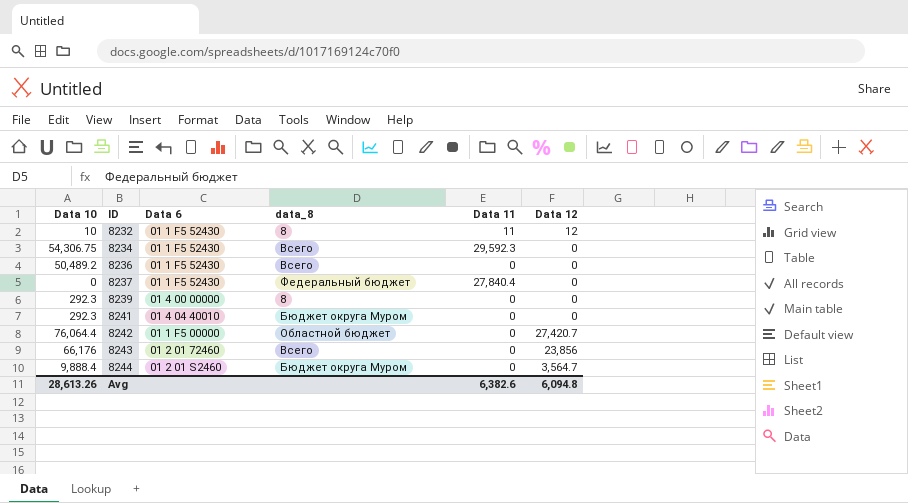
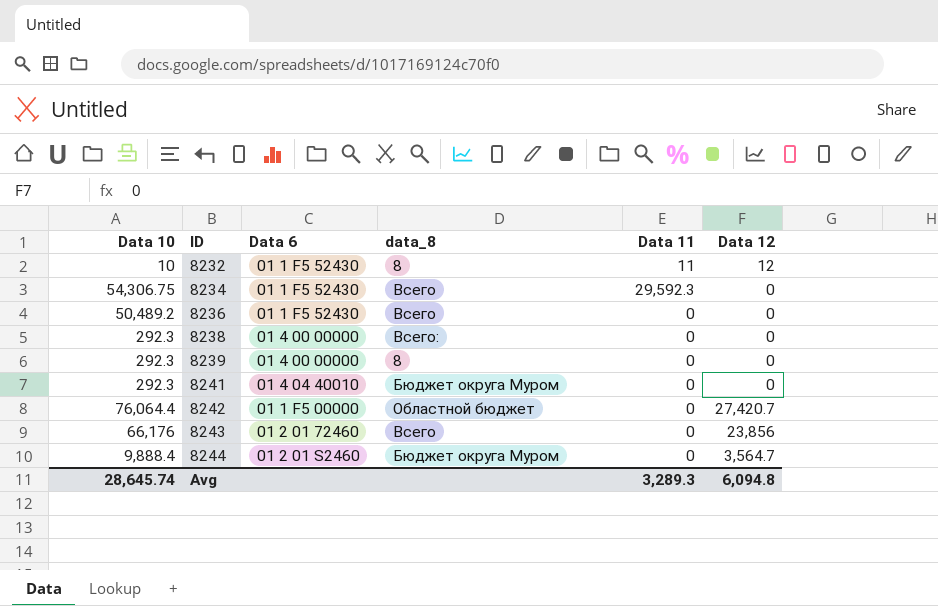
row 8237: 0 | 01 1 F5 52430 | Федеральный бюджет | 27,840.4 | 0 -> none
row 8238: none -> 292.3 | 01 4 00 00000 | Всего: | 0 | 0
Avg | Data 10: 28,613.26 -> 28,645.74
Avg | Data 11: 6,382.6 -> 3,289.3

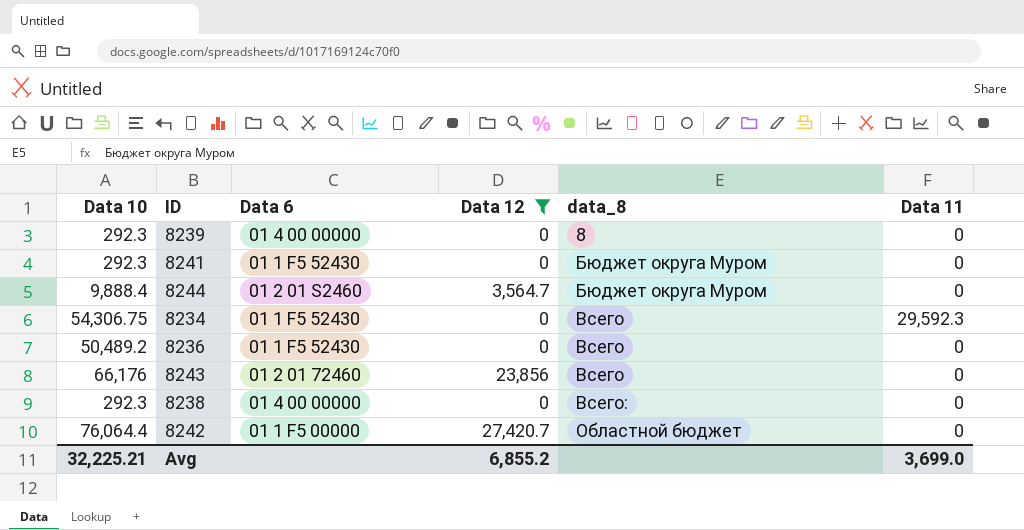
filter: none -> Data 12 != 12
row order: ID ascending -> data_8 ascending
column Data 12 | position: 6 -> 4
8241 | Data 6: 01 4 04 40010 -> 01 1 F5 52430
Avg | Data 10: 28,645.74 -> 32,225.21
Avg | Data 12: 6,094.8 -> 6,855.2
Avg | Data 11: 3,289.3 -> 3,699.0

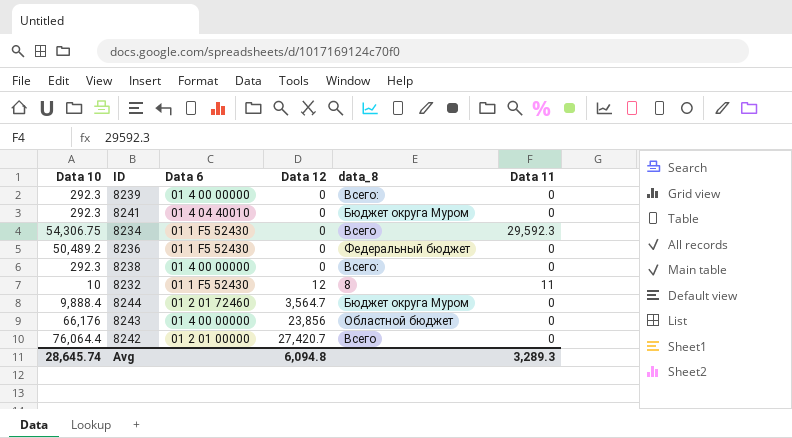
filter: Data 12 != 12 -> none
row order: data_8 ascending -> Data 12 ascending
8239 | data_8: 8 -> Всего:
8241 | Data 6: 01 1 F5 52430 -> 01 4 04 40010
8236 | data_8: Всего -> Федеральный бюджет
8244 | Data 6: 01 2 01 S2460 -> 01 2 01 72460
8243 | Data 6: 01 2 01 72460 -> 01 4 00 00000
8243 | data_8: Всего -> Областной бюджет
8242 | Data 6: 01 1 F5 00000 -> 01 2 01 00000
8242 | data_8: Областной бюджет -> Всего
Avg | Data 10: 32,225.21 -> 28,645.74
Avg | Data 12: 6,855.2 -> 6,094.8
Avg | Data 11: 3,699.0 -> 3,289.3

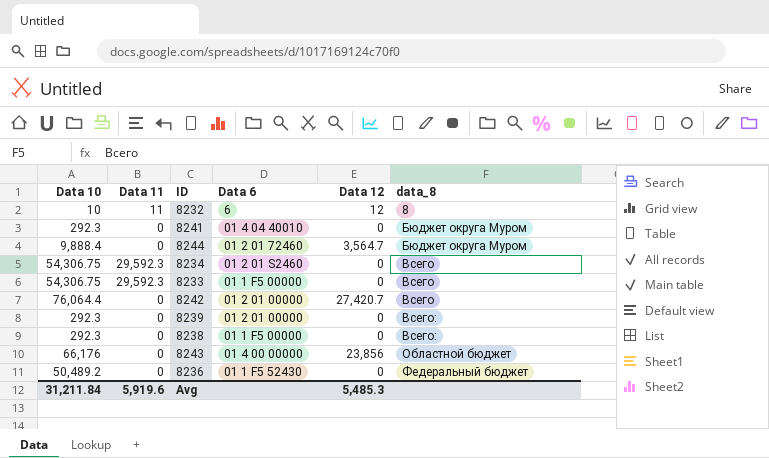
row order: Data 12 ascending -> data_8 ascending
column Data 11 | position: 6 -> 2
8232 | Data 6: 01 1 F5 52430 -> 6
8234 | Data 6: 01 1 F5 52430 -> 01 2 01 S2460
row 8233: none -> 54,306.75 | 29,592.3 | 01 1 F5 00000 | 0 | Всего
8239 | Data 6: 01 4 00 00000 -> 01 2 01 00000
8238 | Data 6: 01 4 00 00000 -> 01 1 F5 00000
Avg | Data 10: 28,645.74 -> 31,211.84
Avg | Data 11: 3,289.3 -> 5,919.6
Avg | Data 12: 6,094.8 -> 5,485.3

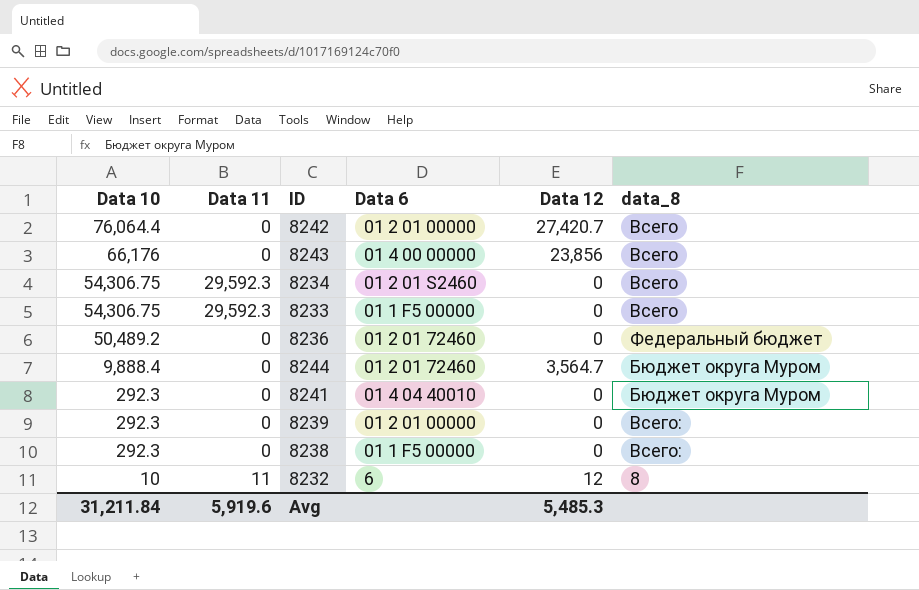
row order: data_8 ascending -> Data 10 descending
8243 | data_8: Областной бюджет -> Всего
8236 | Data 6: 01 1 F5 52430 -> 01 2 01 72460

